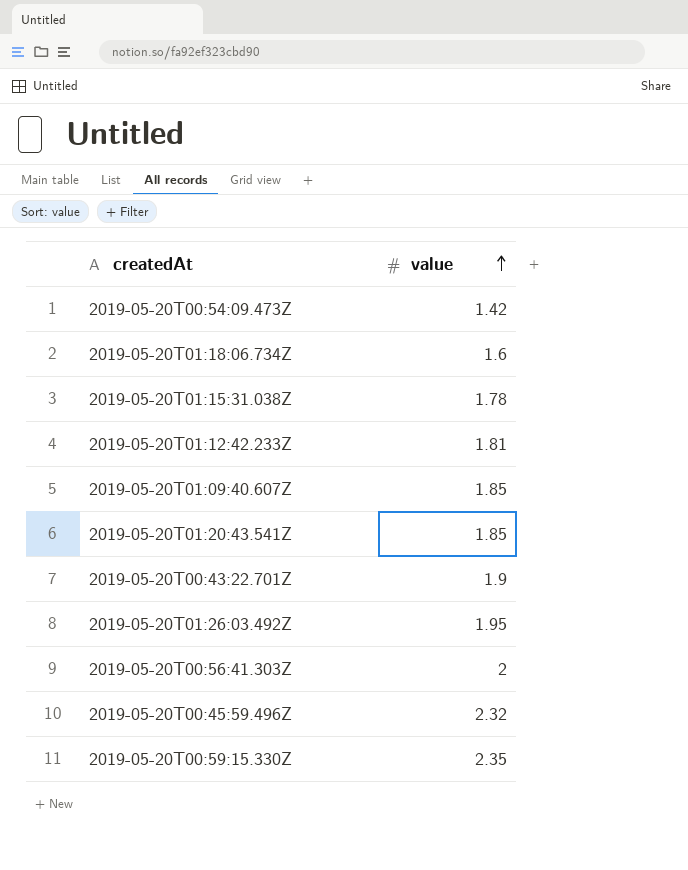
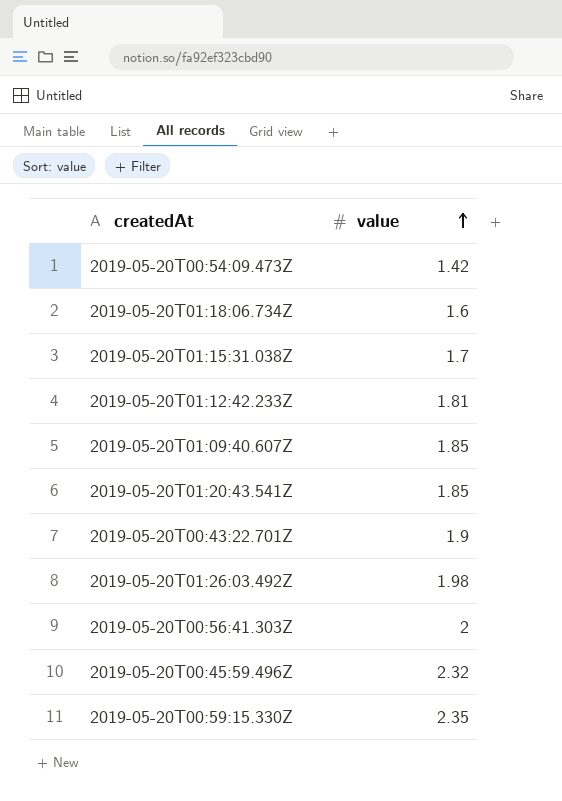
2019-05-20T01:15:31.038Z | value: 1.78 -> 1.7
2019-05-20T01:26:03.492Z | value: 1.95 -> 1.98

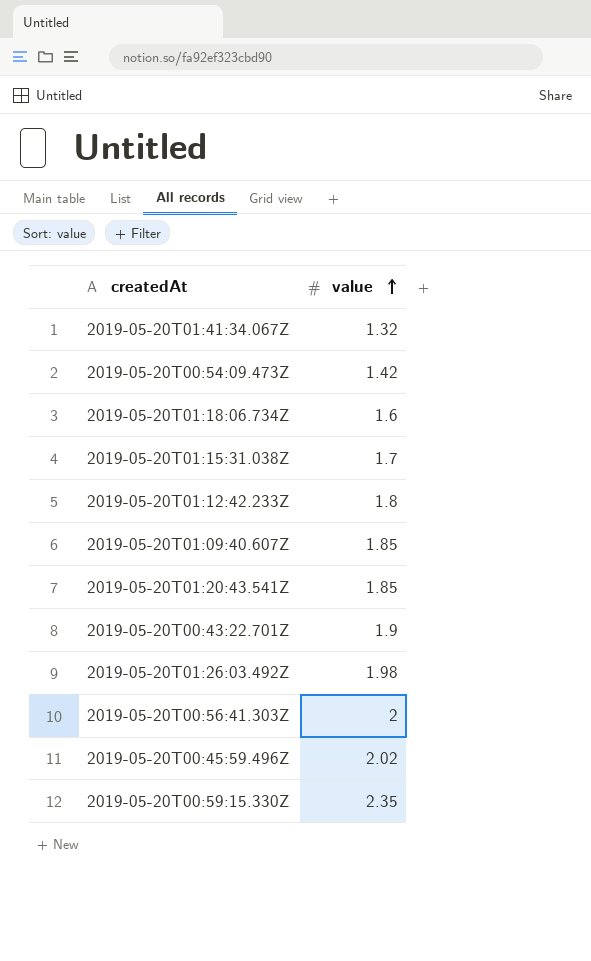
row 2019-05-20T01:41:34.067Z: none -> 1.32
2019-05-20T01:12:42.233Z | value: 1.81 -> 1.8
2019-05-20T00:45:59.496Z | value: 2.32 -> 2.02

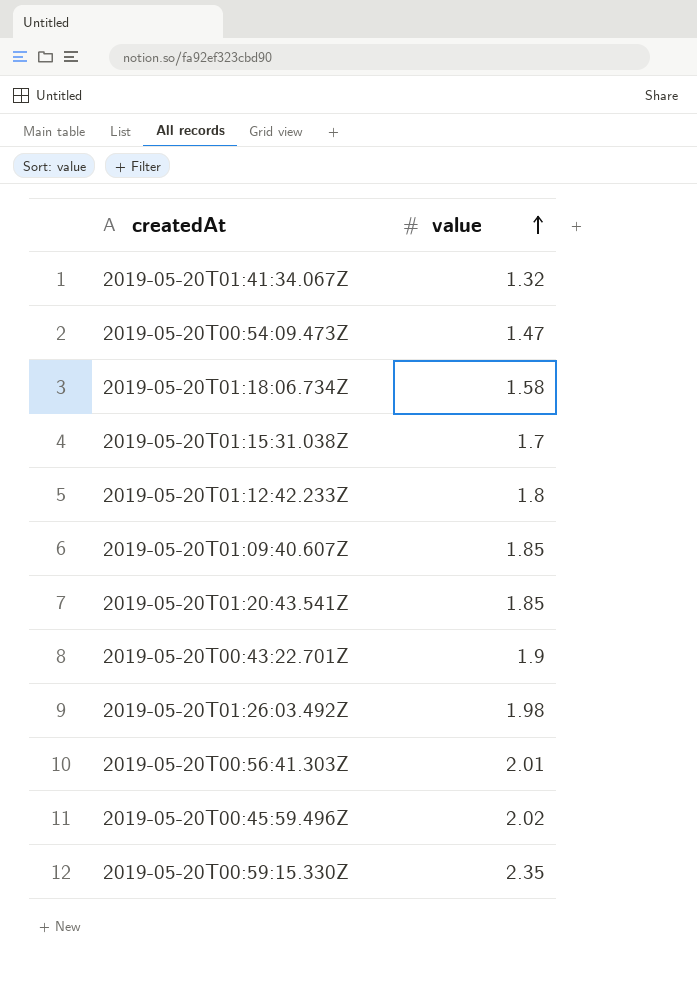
2019-05-20T00:54:09.473Z | value: 1.42 -> 1.47
2019-05-20T01:18:06.734Z | value: 1.6 -> 1.58
2019-05-20T00:56:41.303Z | value: 2 -> 2.01

